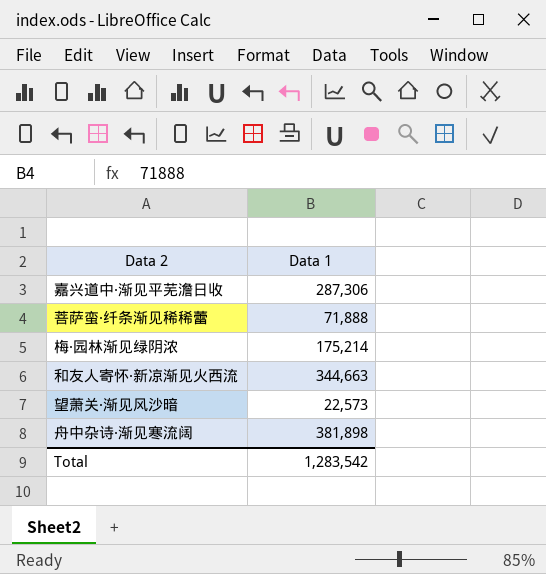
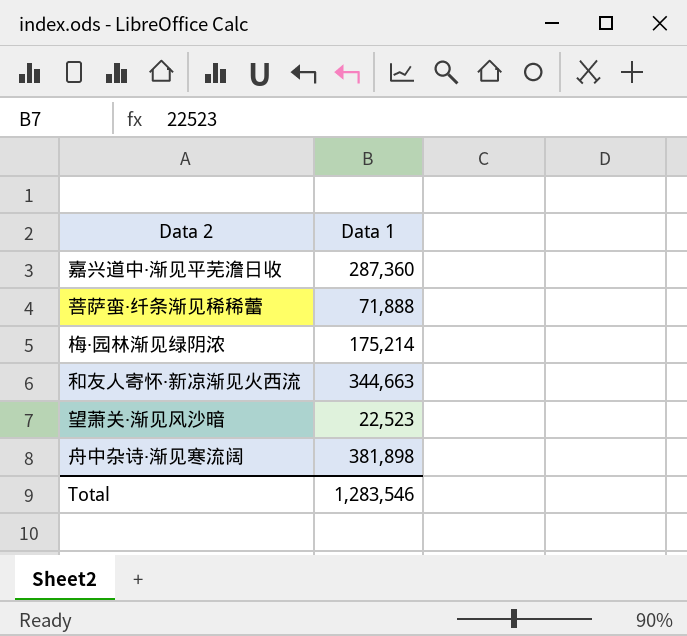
嘉兴道中·渐见平芜澹日收 | Data 1: 287,306 -> 287,360
望萧关·渐见风沙暗 | Data 1: 22,573 -> 22,523
Total | Data 1: 1,283,542 -> 1,283,546

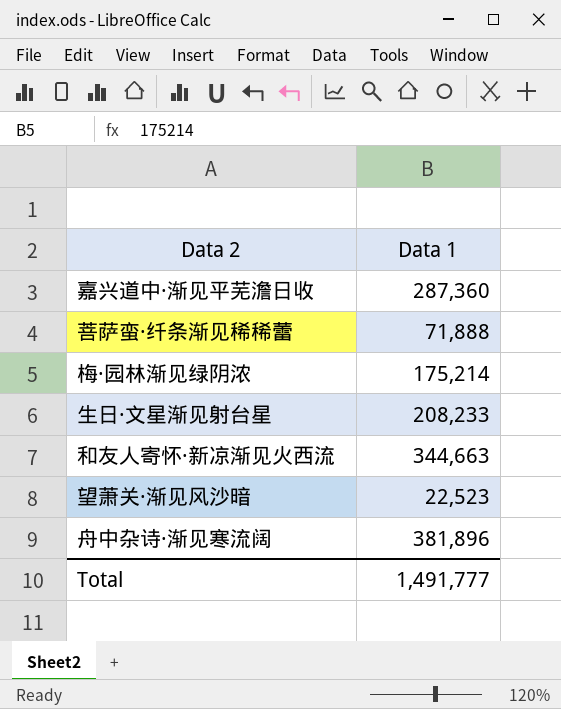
row 生日·文星渐见射台星: none -> 208,233
舟中杂诗·渐见寒流阔 | Data 1: 381,898 -> 381,896
Total | Data 1: 1,283,546 -> 1,491,777

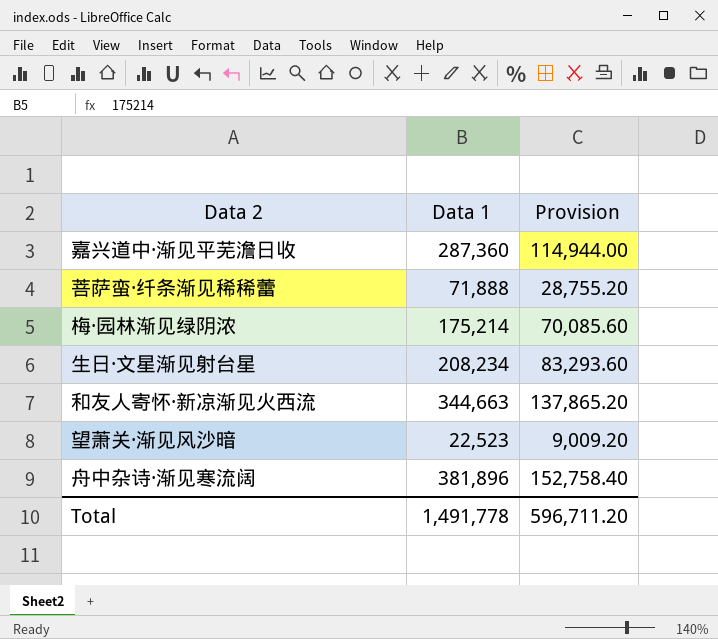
column Provision | formula: none -> [Data 1] * 0.4
生日·文星渐见射台星 | Data 1: 208,233 -> 208,234
Total | Data 1: 1,491,777 -> 1,491,778

